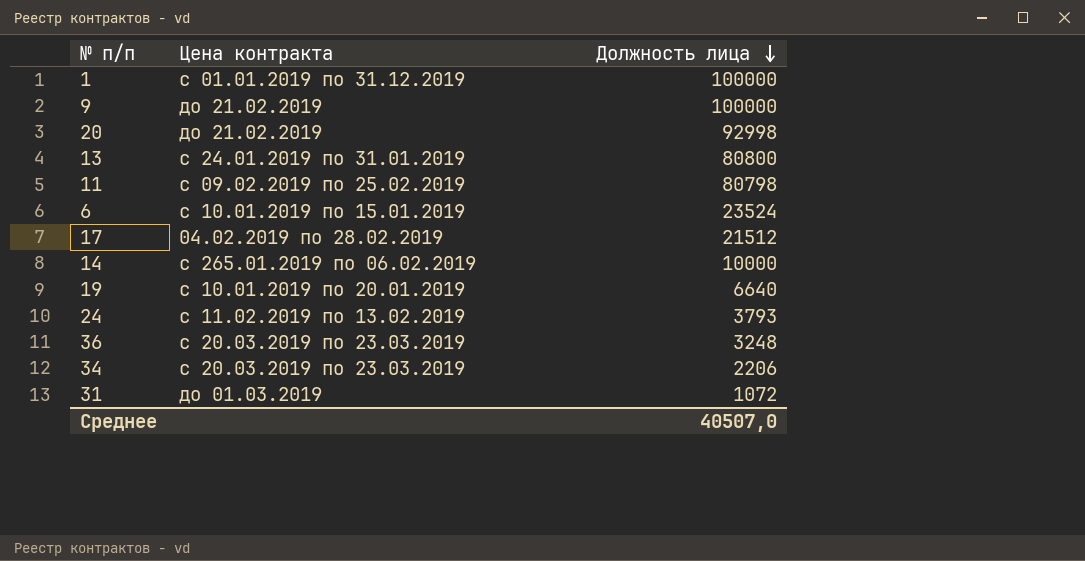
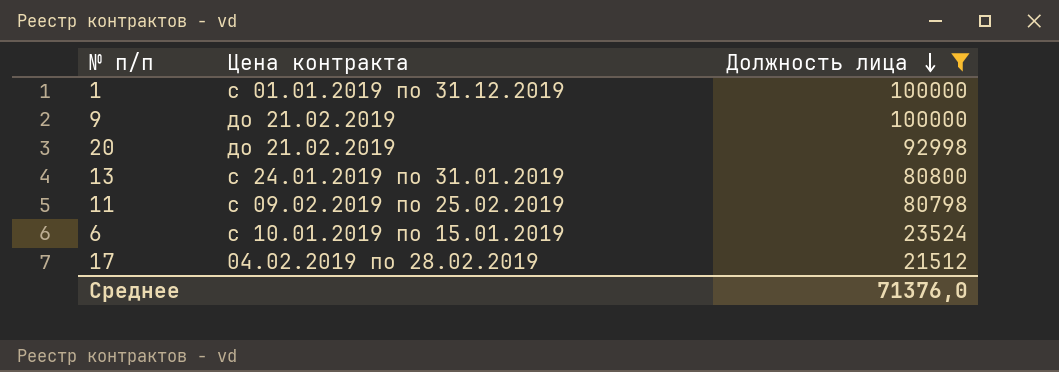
filter: none -> Должность лица >= 21512
Среднее | Должность лица: 40507,0 -> 71376,0

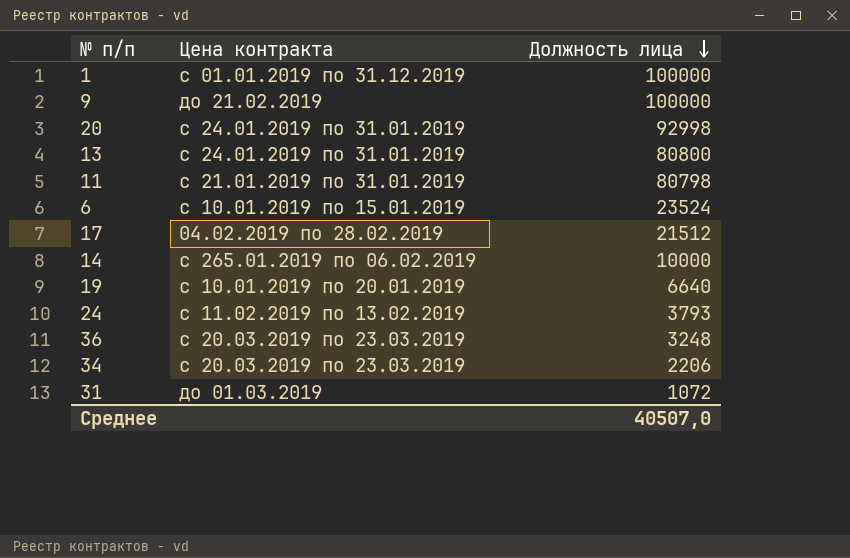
filter: Должность лица >= 21512 -> none
20 | Цена контракта: до 21.02.2019 -> с 24.01.2019 по 31.01.2019
11 | Цена контракта: с 09.02.2019 по 25.02.2019 -> с 21.01.2019 по 31.01.2019
Среднее | Должность лица: 71376,0 -> 40507,0

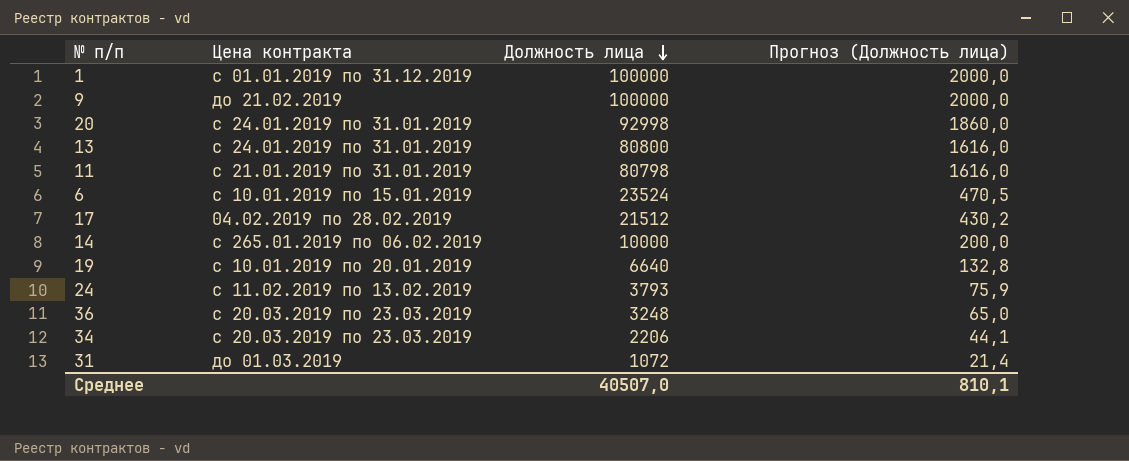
column Прогноз (Должность лица) | formula: none -> [Должность лица] * 0,02

